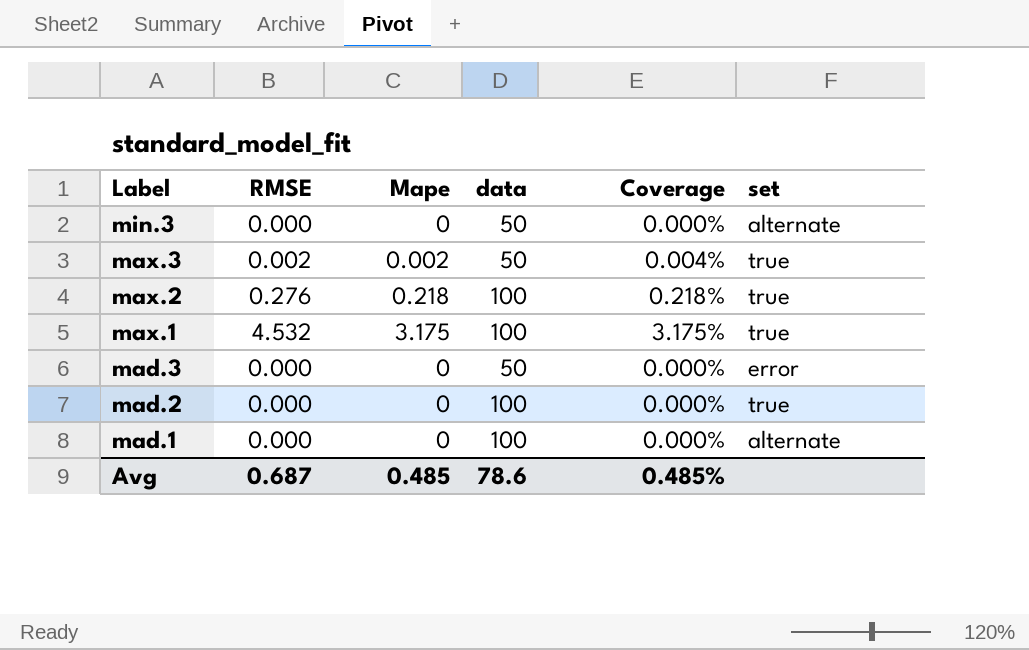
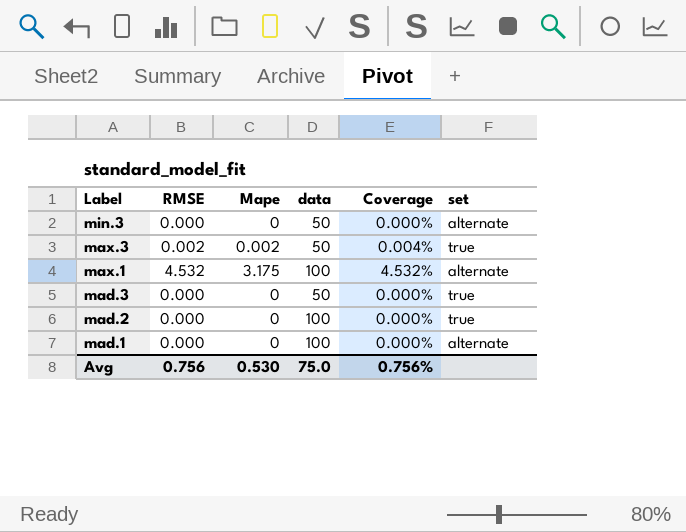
column Coverage | formula: [Mape] / [data] -> [RMSE] / [data]
row max.2: 0.276 | 0.218 | 100 | 0.218% | true -> none
max.1 | set: true -> alternate
mad.3 | set: error -> true
Avg | RMSE: 0.687 -> 0.756
Avg | Mape: 0.485 -> 0.530
Avg | data: 78.6 -> 75.0
Avg | Coverage: 0.485% -> 0.756%

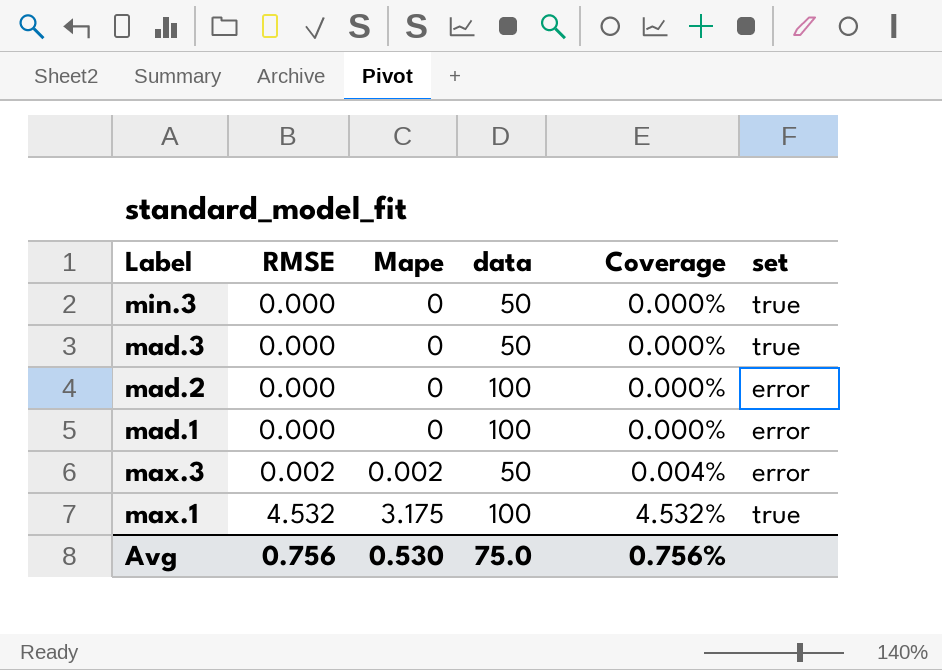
row order: Label descending -> RMSE ascending
min.3 | set: alternate -> true
mad.2 | set: true -> error
mad.1 | set: alternate -> error
max.3 | set: true -> error
max.1 | set: alternate -> true

